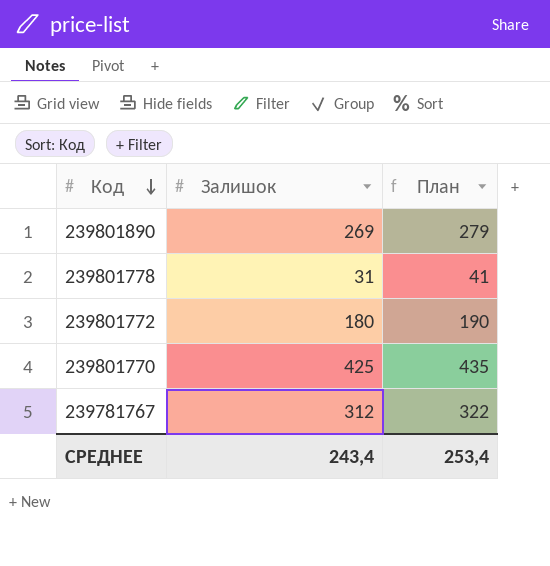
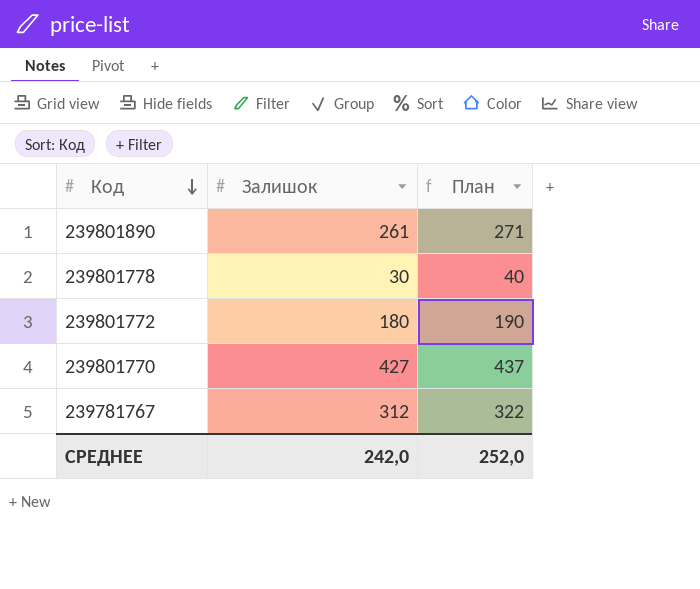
239801890 | Залишок: 269 -> 261
239801890 | План: 279 -> 271
239801778 | Залишок: 31 -> 30
239801778 | План: 41 -> 40
239801770 | Залишок: 425 -> 427
239801770 | План: 435 -> 437
СРЕДНЕЕ | Залишок: 243,4 -> 242,0
СРЕДНЕЕ | План: 253,4 -> 252,0

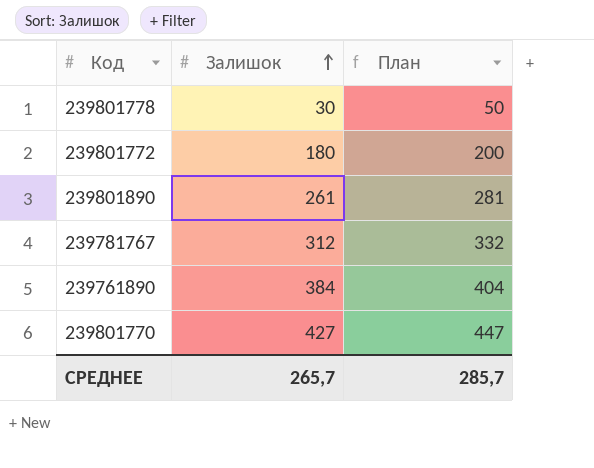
row order: Код descending -> Залишок ascending
column План | formula: [Залишок] + 10 -> [Залишок] + 20
row 239761890: none -> 384 | 404
СРЕДНЕЕ | Залишок: 242,0 -> 265,7
СРЕДНЕЕ | План: 252,0 -> 285,7

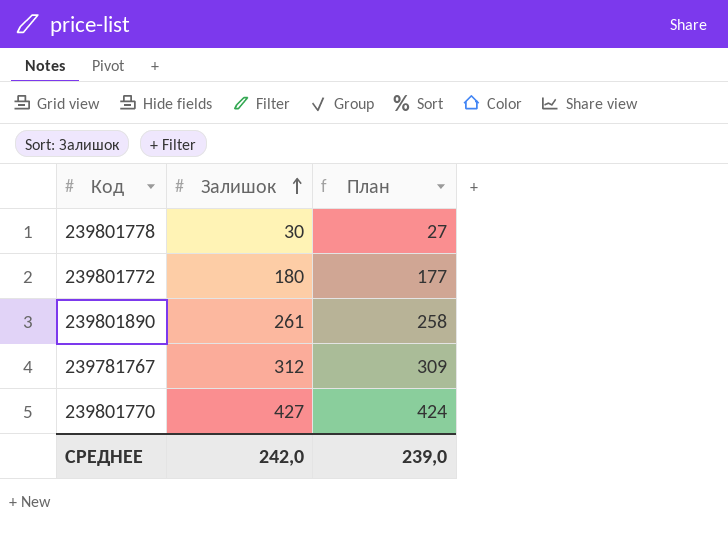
column План | formula: [Залишок] + 20 -> [Залишок] - 3
row 239761890: 384 | 404 -> none
СРЕДНЕЕ | Залишок: 265,7 -> 242,0
СРЕДНЕЕ | План: 285,7 -> 239,0

